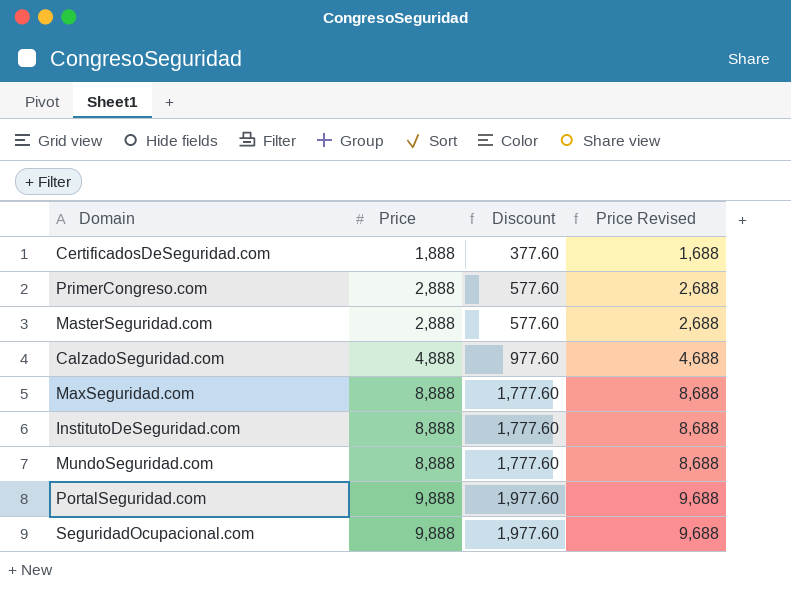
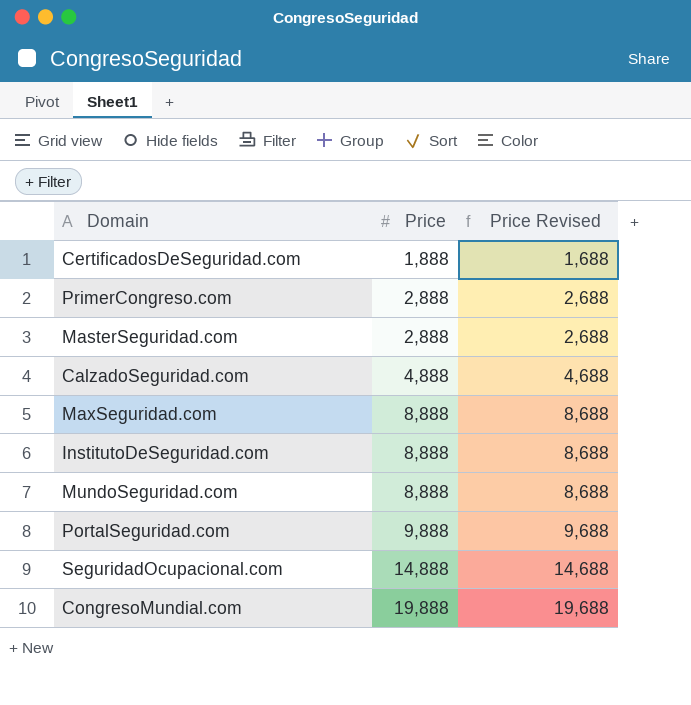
column Discount | formula: [Price] * 0.2 -> none
SeguridadOcupacional.com | Price: 9,888 -> 14,888
SeguridadOcupacional.com | Price Revised: 9,688 -> 14,688
row CongresoMundial.com: none -> 19,888 | 19,688

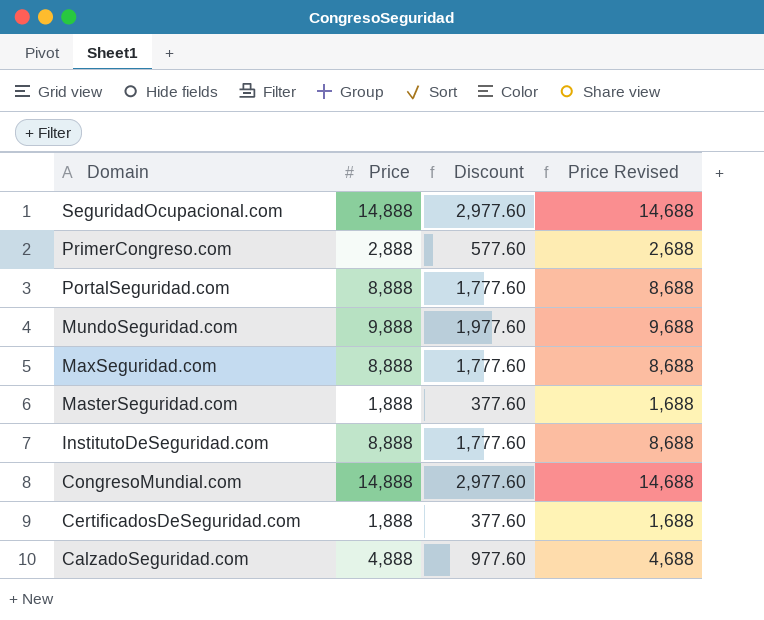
row order: Price ascending -> Domain descending
column Discount | formula: none -> [Price] * 0.2
PortalSeguridad.com | Price: 9,888 -> 8,888
PortalSeguridad.com | Price Revised: 9,688 -> 8,688
MundoSeguridad.com | Price: 8,888 -> 9,888
MundoSeguridad.com | Price Revised: 8,688 -> 9,688
MasterSeguridad.com | Price: 2,888 -> 1,888
MasterSeguridad.com | Price Revised: 2,688 -> 1,688
CongresoMundial.com | Price: 19,888 -> 14,888
CongresoMundial.com | Price Revised: 19,688 -> 14,688

